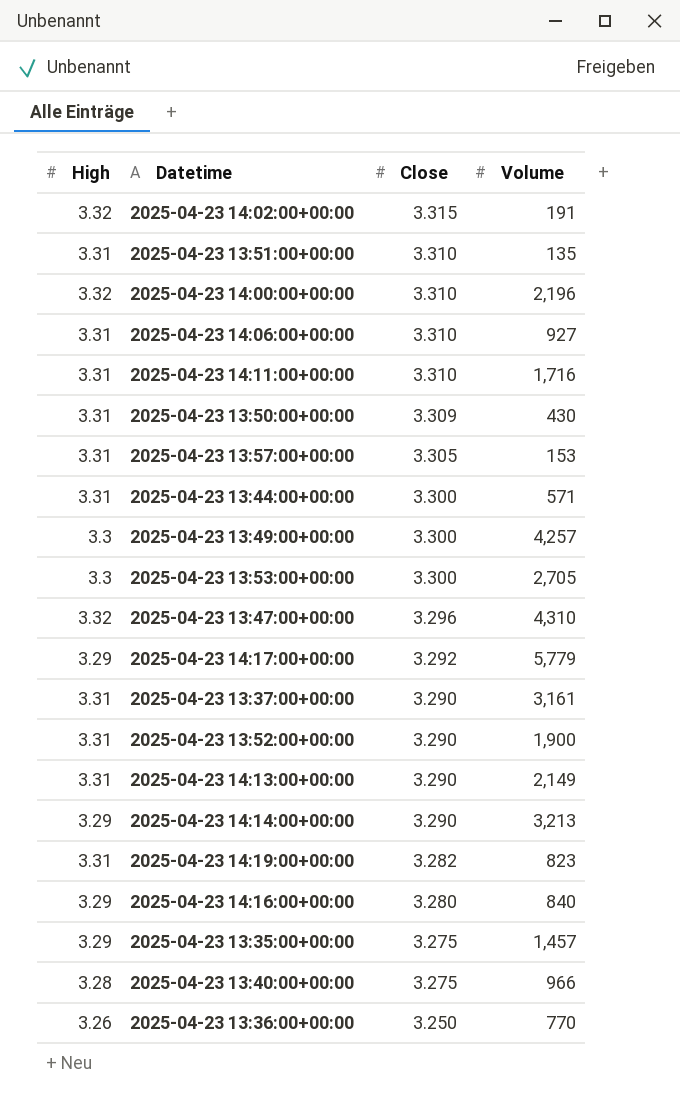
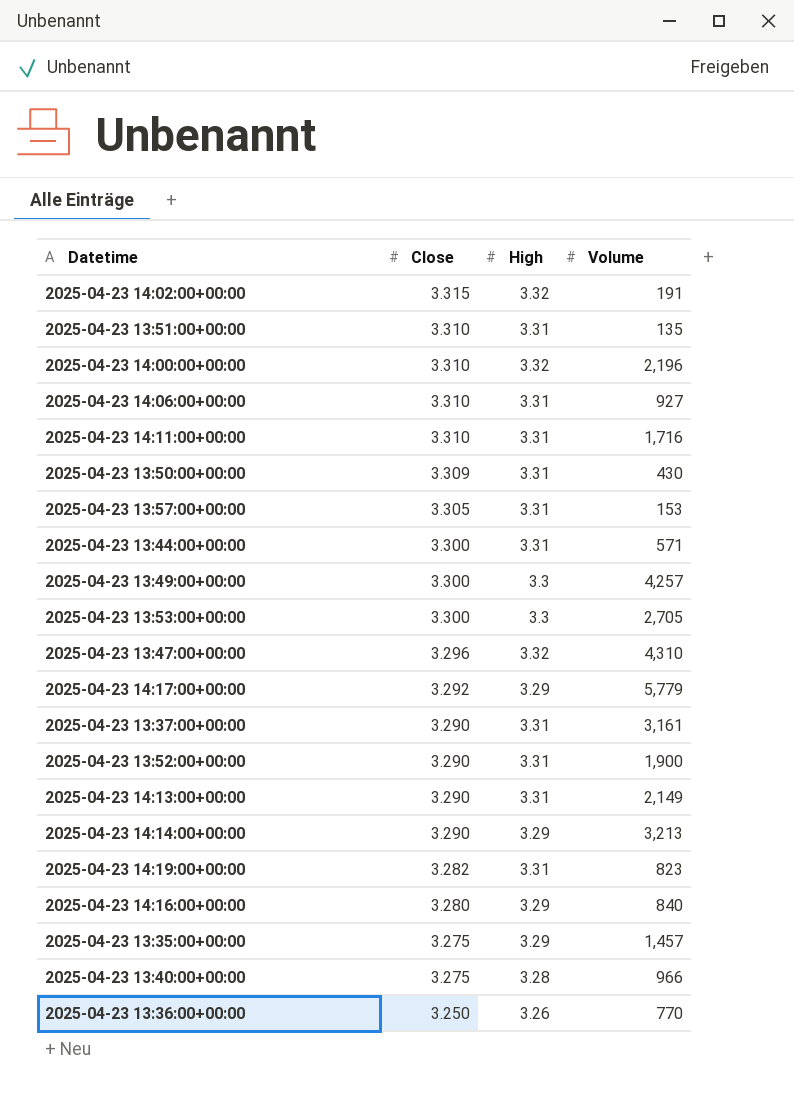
column High | position: 1 -> 3

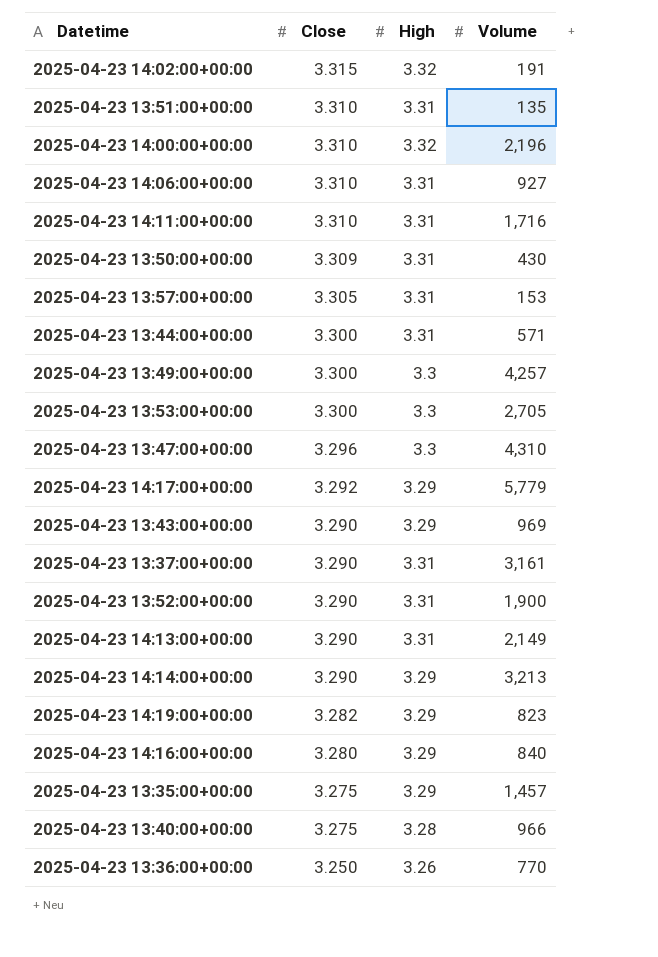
2025-04-23 13:47:00+00:00 | High: 3.32 -> 3.3
row 2025-04-23 13:43:00+00:00: none -> 3.290 | 3.29 | 969
2025-04-23 14:19:00+00:00 | High: 3.31 -> 3.29

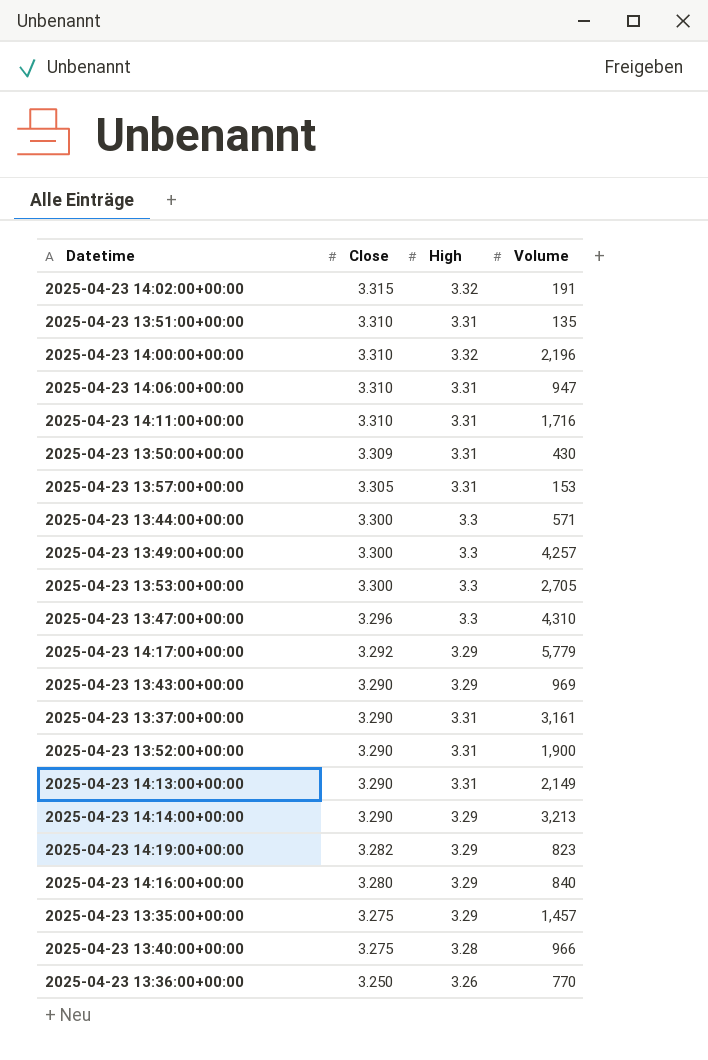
2025-04-23 14:06:00+00:00 | Volume: 927 -> 947
2025-04-23 13:44:00+00:00 | High: 3.31 -> 3.3

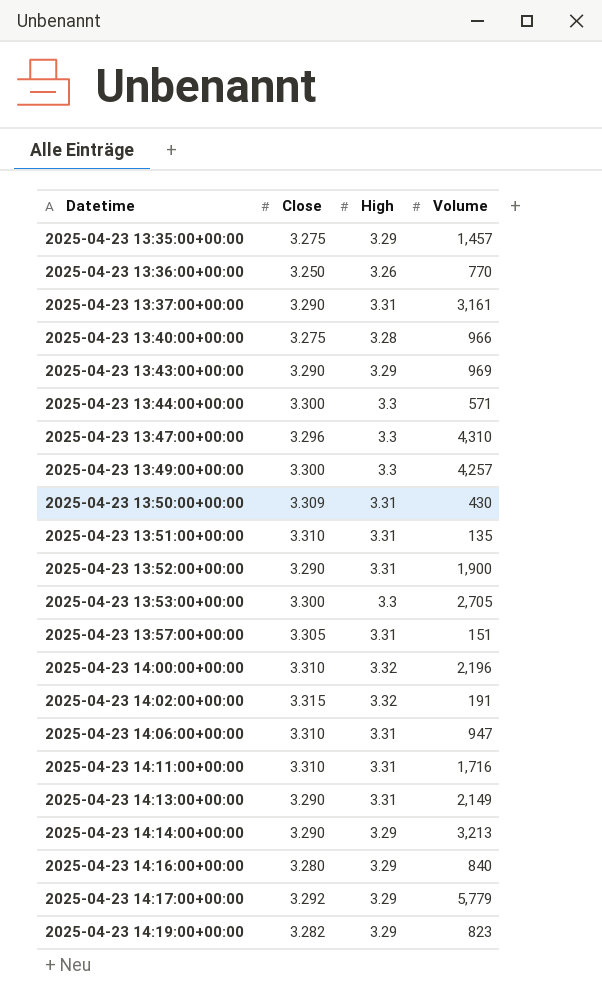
row order: Close descending -> Datetime ascending
2025-04-23 13:57:00+00:00 | Volume: 153 -> 151

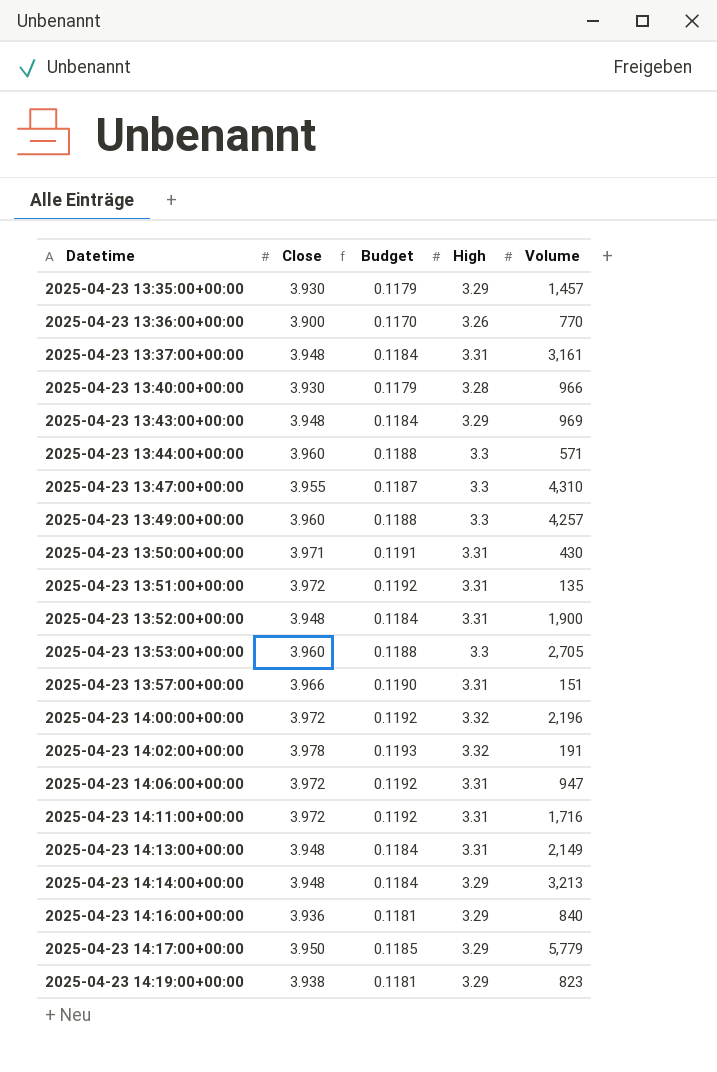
column Budget | formula: none -> [Close] * 0.03
2025-04-23 13:35:00+00:00 | Close: 3.275 -> 3.930
2025-04-23 13:36:00+00:00 | Close: 3.250 -> 3.900
2025-04-23 13:37:00+00:00 | Close: 3.290 -> 3.948
2025-04-23 13:40:00+00:00 | Close: 3.275 -> 3.930
2025-04-23 13:43:00+00:00 | Close: 3.290 -> 3.948
2025-04-23 13:44:00+00:00 | Close: 3.300 -> 3.960
2025-04-23 13:47:00+00:00 | Close: 3.296 -> 3.955
2025-04-23 13:49:00+00:00 | Close: 3.300 -> 3.960
2025-04-23 13:50:00+00:00 | Close: 3.309 -> 3.971
2025-04-23 13:51:00+00:00 | Close: 3.310 -> 3.972
2025-04-23 13:52:00+00:00 | Close: 3.290 -> 3.948
2025-04-23 13:53:00+00:00 | Close: 3.300 -> 3.960
2025-04-23 13:57:00+00:00 | Close: 3.305 -> 3.966
2025-04-23 14:00:00+00:00 | Close: 3.310 -> 3.972
2025-04-23 14:02:00+00:00 | Close: 3.315 -> 3.978
2025-04-23 14:06:00+00:00 | Close: 3.310 -> 3.972
2025-04-23 14:11:00+00:00 | Close: 3.310 -> 3.972
2025-04-23 14:13:00+00:00 | Close: 3.290 -> 3.948
2025-04-23 14:14:00+00:00 | Close: 3.290 -> 3.948
2025-04-23 14:16:00+00:00 | Close: 3.280 -> 3.936
2025-04-23 14:17:00+00:00 | Close: 3.292 -> 3.950
2025-04-23 14:19:00+00:00 | Close: 3.282 -> 3.938

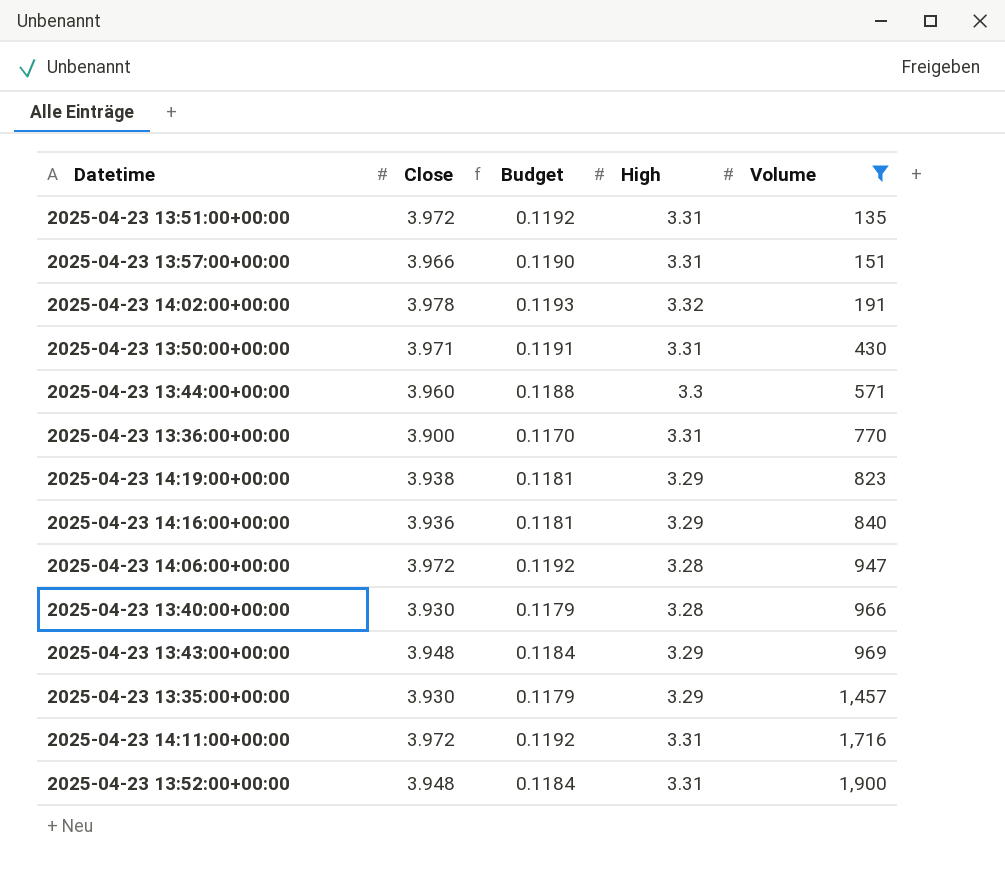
filter: none -> Volume <= 1,900
row order: Datetime ascending -> Volume ascending
2025-04-23 13:36:00+00:00 | High: 3.26 -> 3.31
2025-04-23 14:06:00+00:00 | High: 3.31 -> 3.28

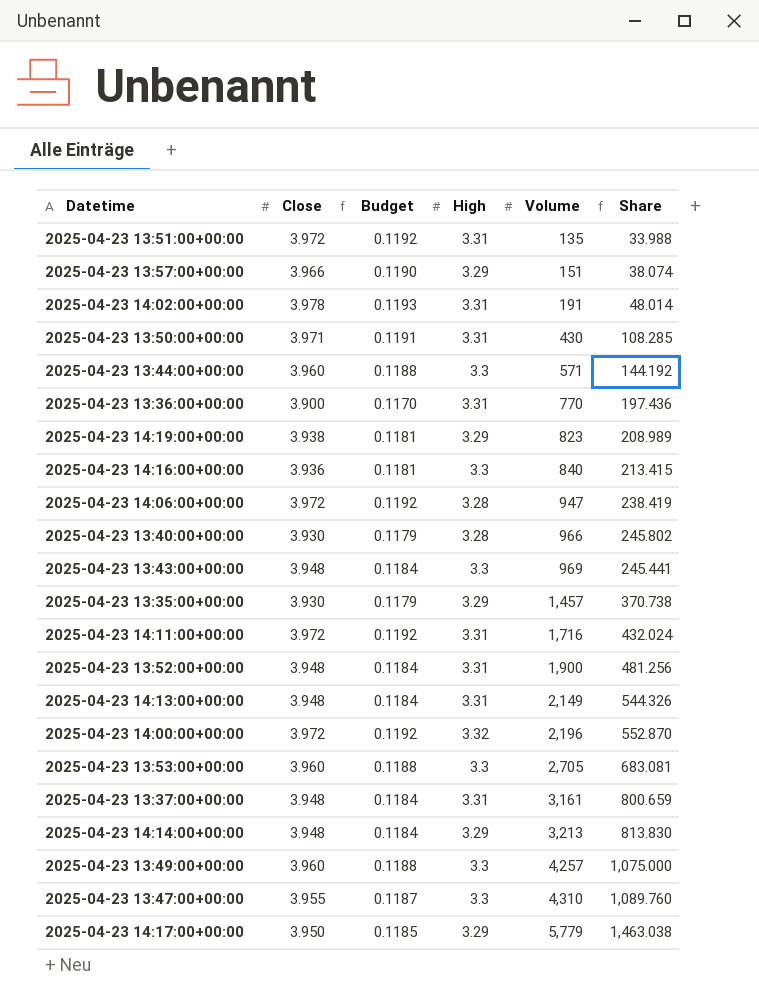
filter: Volume <= 1,900 -> none
column Share | formula: none -> [Volume] / [Close]
2025-04-23 13:57:00+00:00 | High: 3.31 -> 3.29
2025-04-23 14:02:00+00:00 | High: 3.32 -> 3.31
2025-04-23 14:16:00+00:00 | High: 3.29 -> 3.3
2025-04-23 13:43:00+00:00 | High: 3.29 -> 3.3

